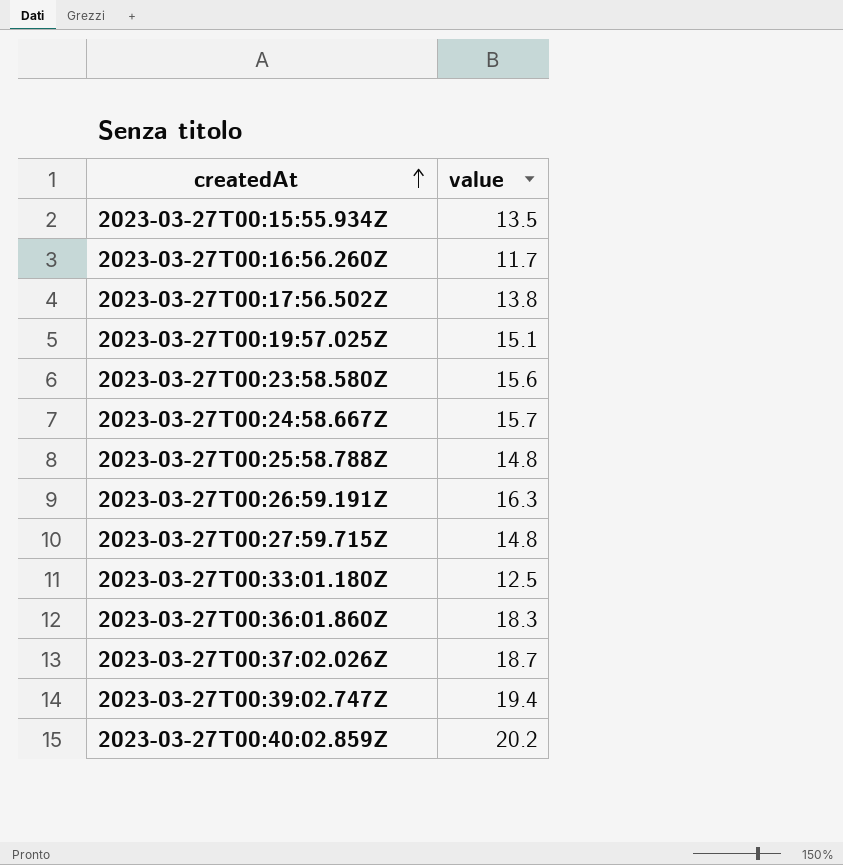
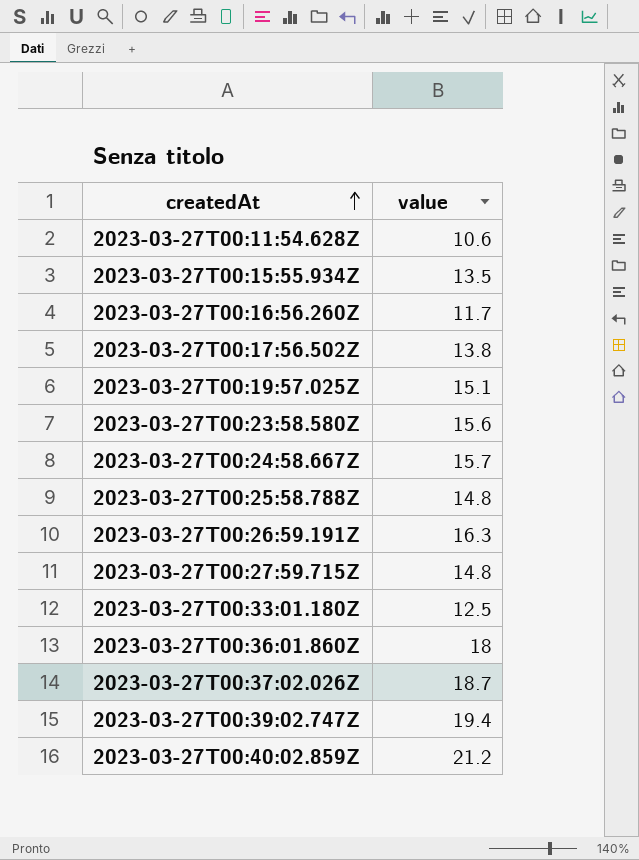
row 2023-03-27T00:11:54.628Z: none -> 10.6
2023-03-27T00:36:01.860Z | value: 18.3 -> 18
2023-03-27T00:40:02.859Z | value: 20.2 -> 21.2

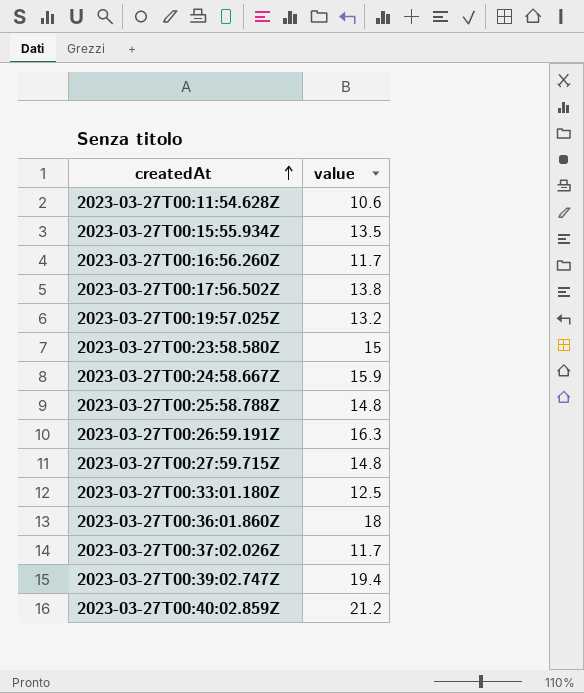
2023-03-27T00:19:57.025Z | value: 15.1 -> 13.2
2023-03-27T00:23:58.580Z | value: 15.6 -> 15
2023-03-27T00:24:58.667Z | value: 15.7 -> 15.9
2023-03-27T00:37:02.026Z | value: 18.7 -> 11.7

